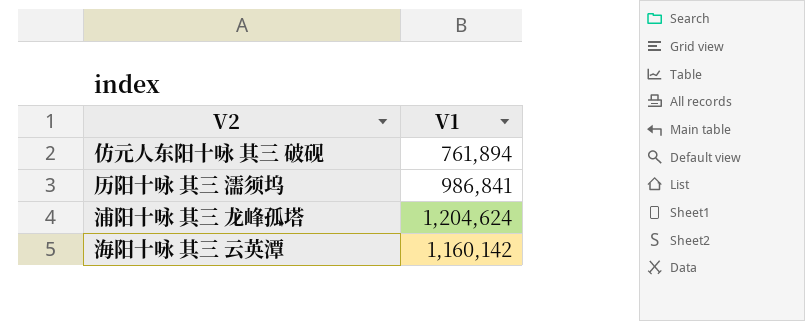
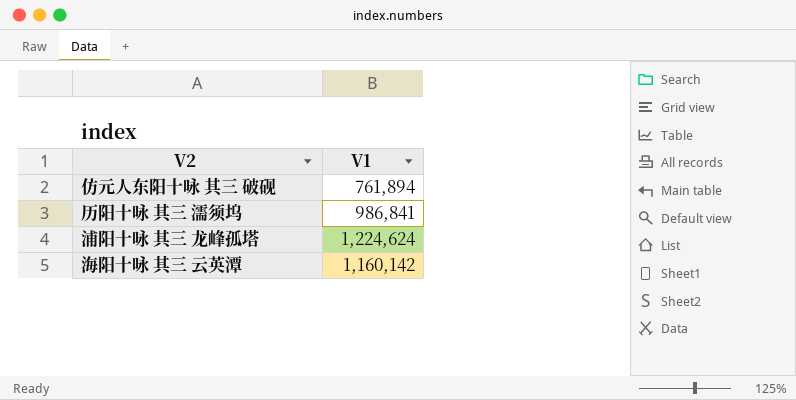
浦阳十咏 其三 龙峰孤塔 | V1: 1,204,624 -> 1,224,624

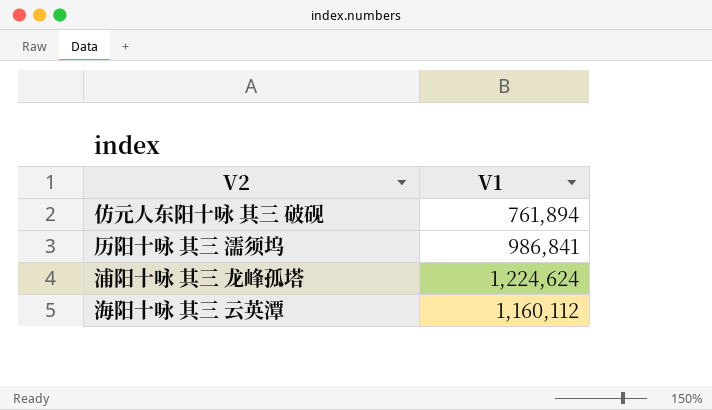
海阳十咏 其三 云英潭 | V1: 1,160,142 -> 1,160,112

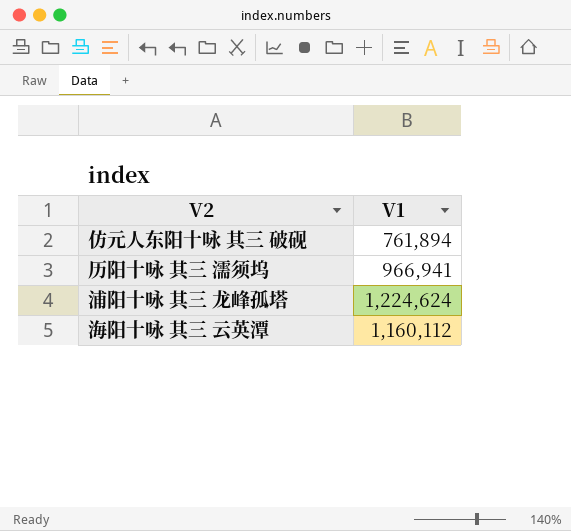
历阳十咏 其三 濡须坞 | V1: 986,841 -> 966,941

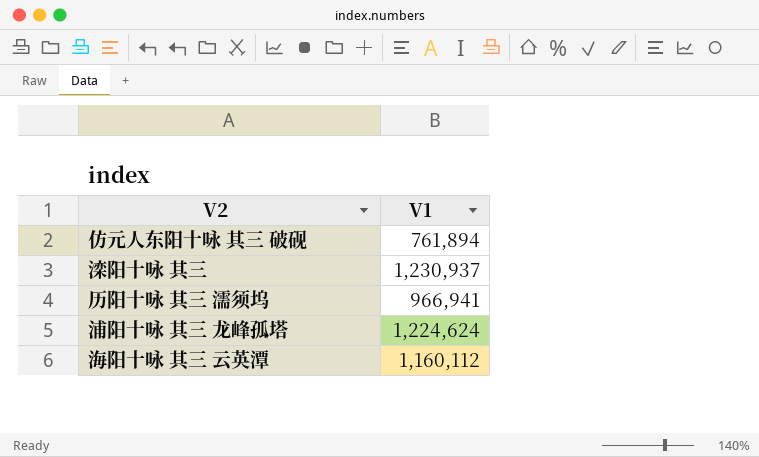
row 滦阳十咏 其三: none -> 1,230,937

